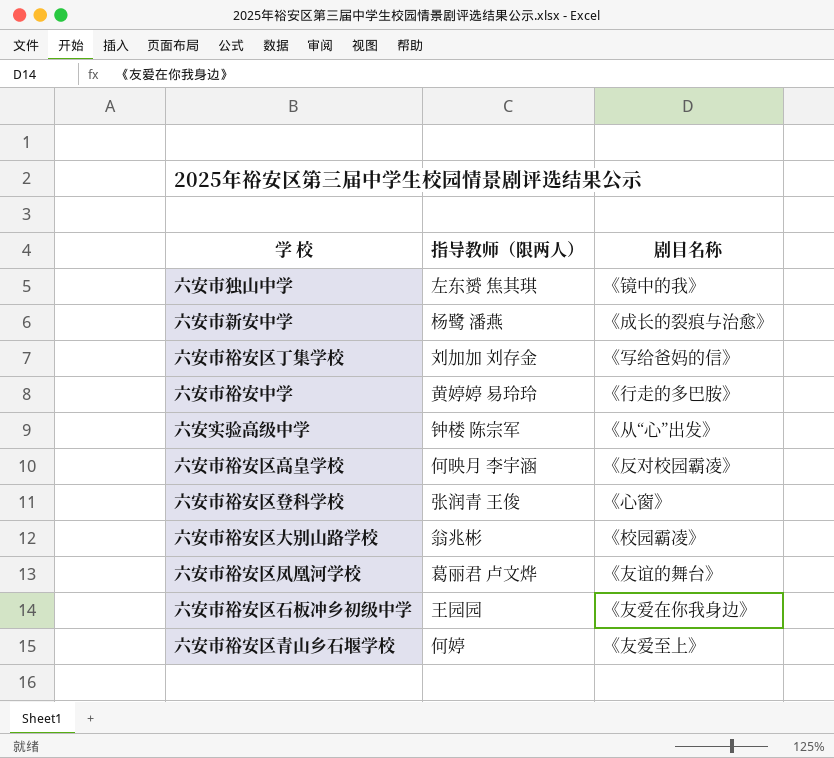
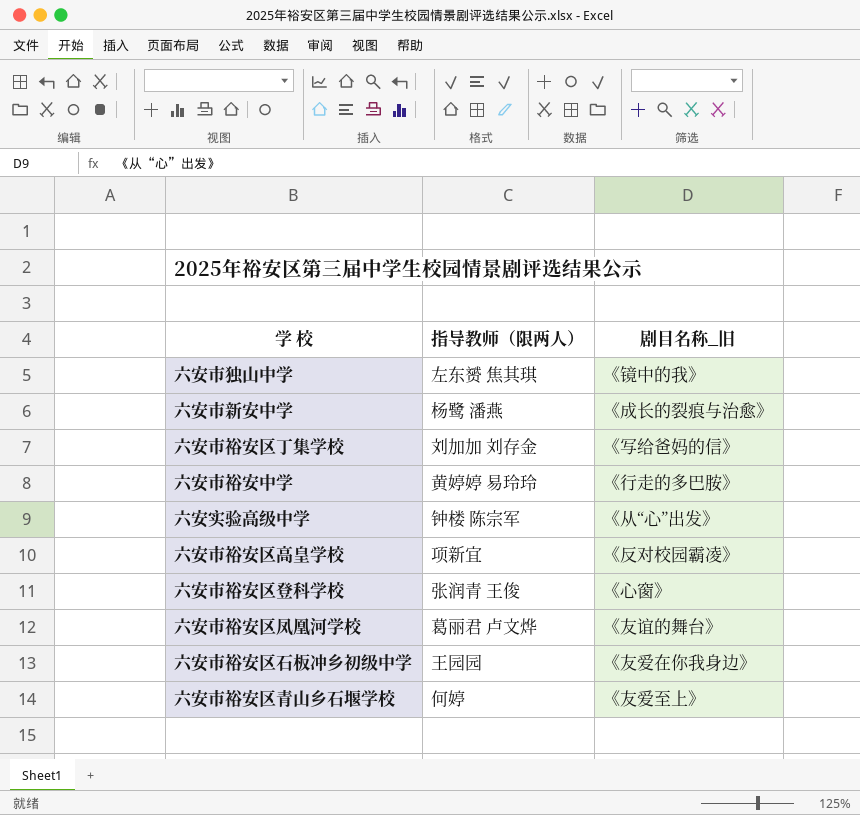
column name: 剧目名称 -> 剧目名称_旧
row 六安市裕安区大别山路学校: 翁兆彬 | 《校园霸凌》 -> none
六安市裕安区高皇学校 | 指导教师（限两人）: 何映月 李宇涵 -> 项新宜

